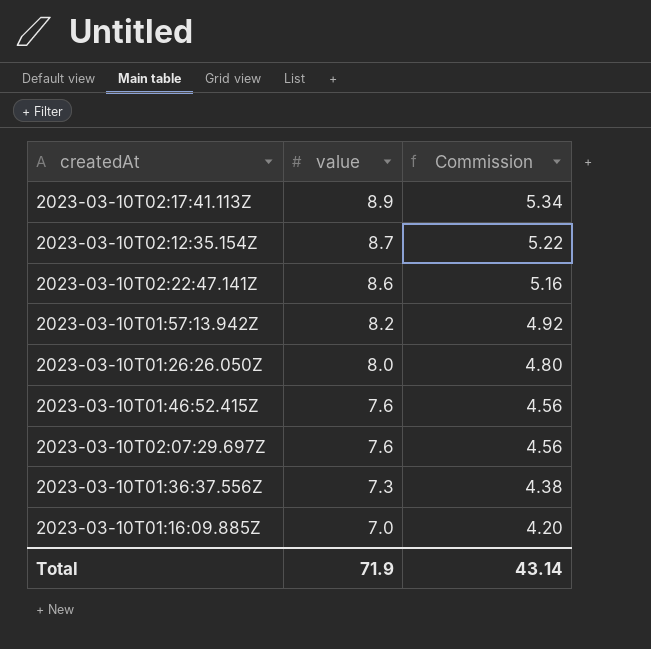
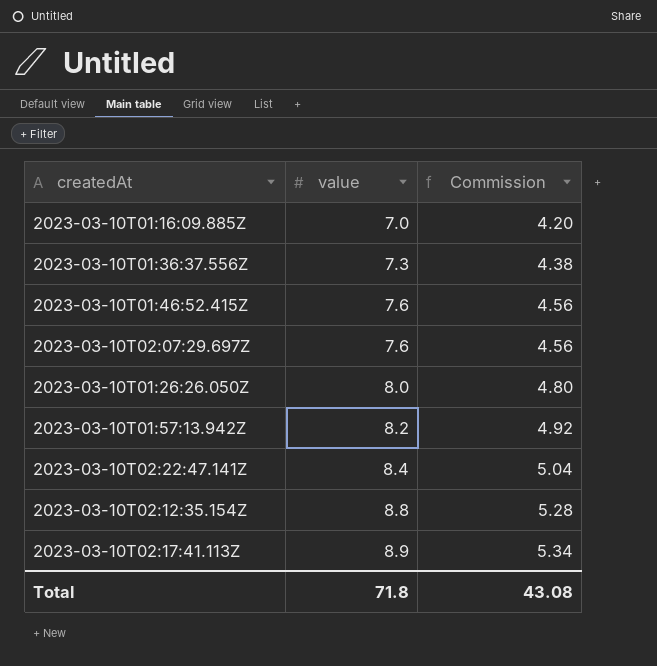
row order: value descending -> value ascending
2023-03-10T02:22:47.141Z | value: 8.6 -> 8.4
2023-03-10T02:22:47.141Z | Commission: 5.16 -> 5.04
2023-03-10T02:12:35.154Z | value: 8.7 -> 8.8
2023-03-10T02:12:35.154Z | Commission: 5.22 -> 5.28
Total | value: 71.9 -> 71.8
Total | Commission: 43.14 -> 43.08

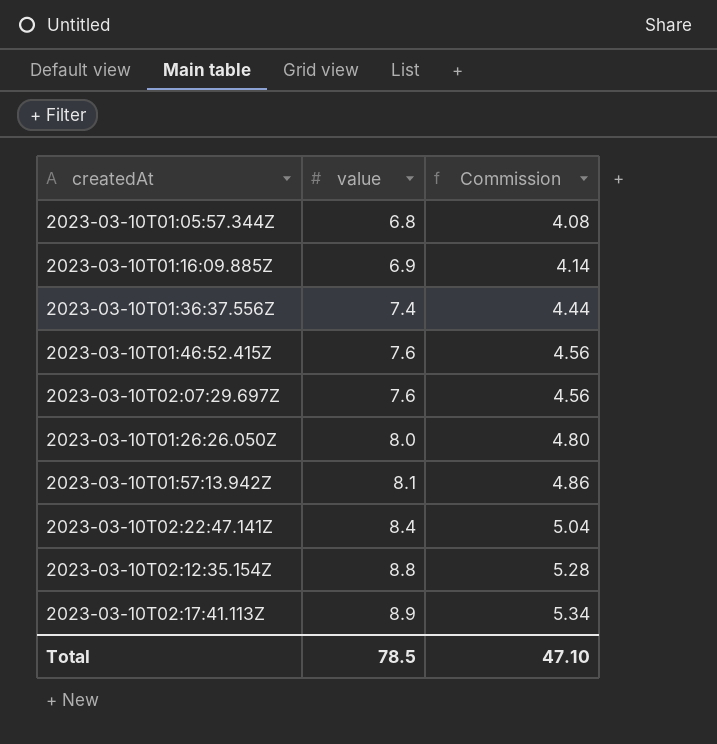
row 2023-03-10T01:05:57.344Z: none -> 6.8 | 4.08
2023-03-10T01:16:09.885Z | value: 7.0 -> 6.9
2023-03-10T01:16:09.885Z | Commission: 4.20 -> 4.14
2023-03-10T01:36:37.556Z | value: 7.3 -> 7.4
2023-03-10T01:36:37.556Z | Commission: 4.38 -> 4.44
2023-03-10T01:57:13.942Z | value: 8.2 -> 8.1
2023-03-10T01:57:13.942Z | Commission: 4.92 -> 4.86
Total | value: 71.8 -> 78.5
Total | Commission: 43.08 -> 47.10

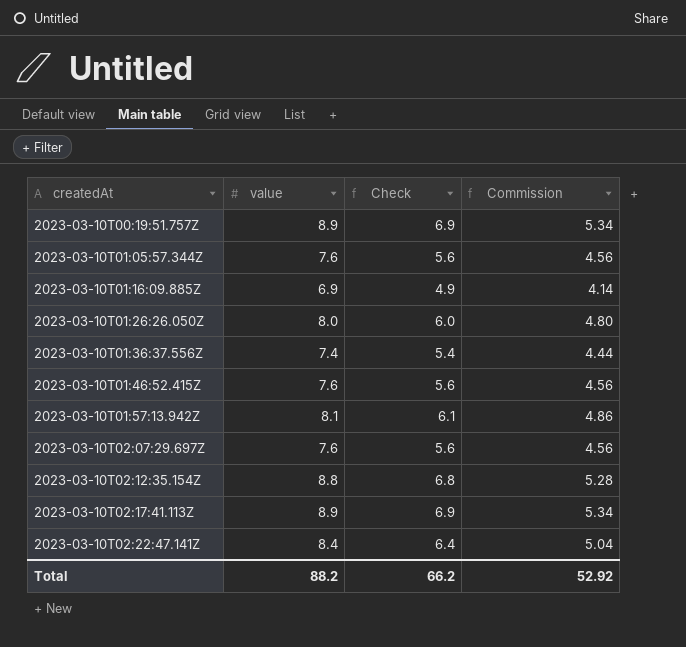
row order: value ascending -> createdAt ascending
column Check | formula: none -> [value] - 2
row 2023-03-10T00:19:51.757Z: none -> 8.9 | 6.9 | 5.34
2023-03-10T01:05:57.344Z | value: 6.8 -> 7.6
2023-03-10T01:05:57.344Z | Commission: 4.08 -> 4.56
Total | value: 78.5 -> 88.2
Total | Commission: 47.10 -> 52.92

